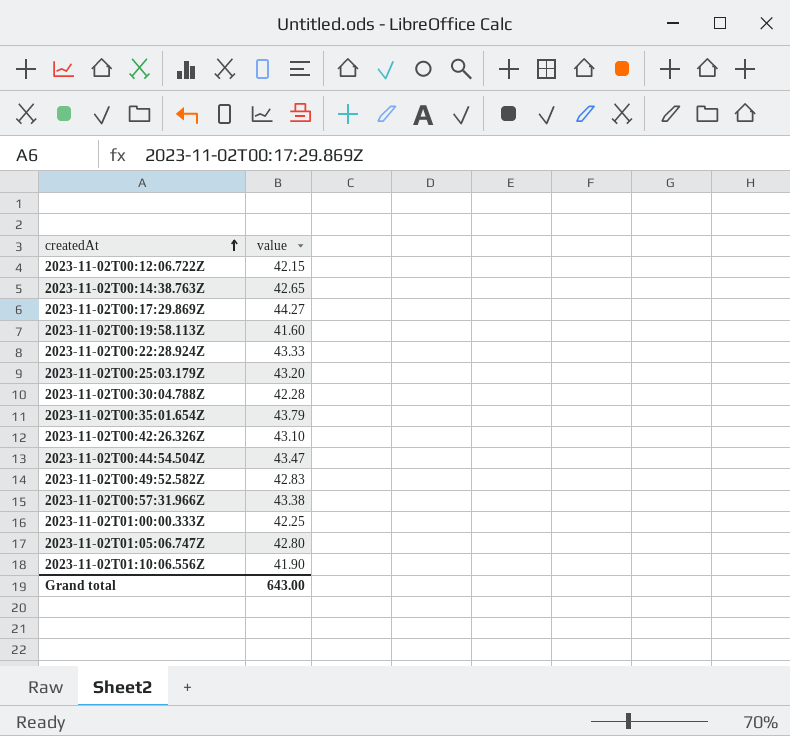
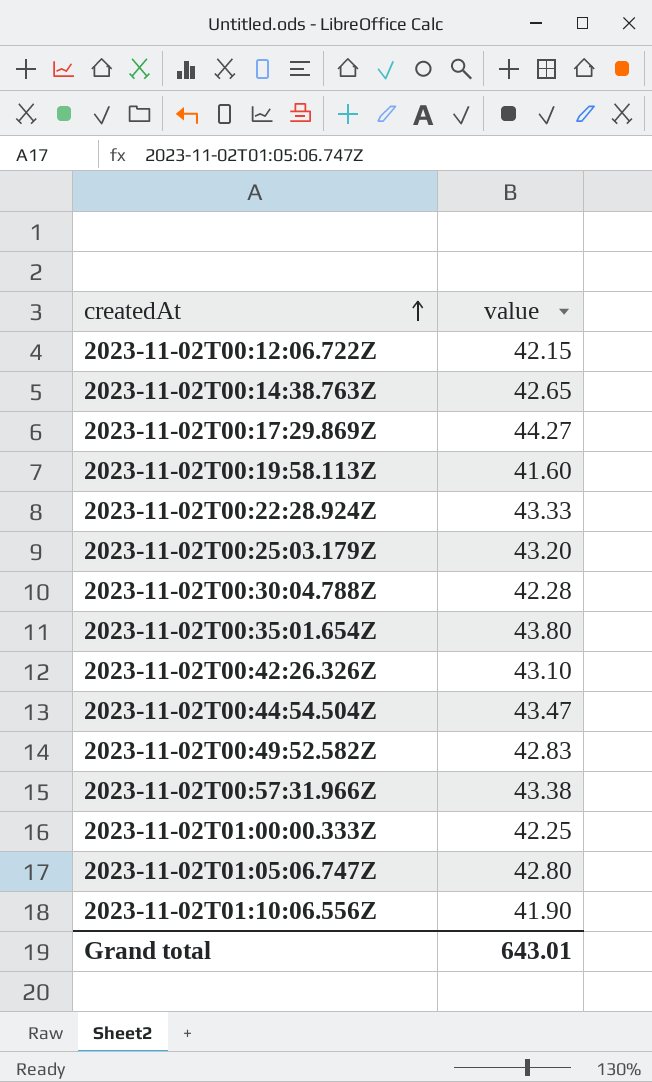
2023-11-02T00:35:01.654Z | value: 43.79 -> 43.80
Grand total | value: 643.00 -> 643.01

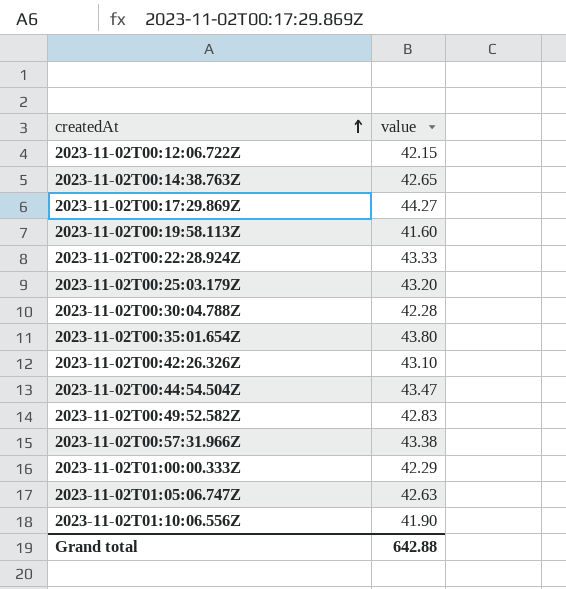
2023-11-02T01:00:00.333Z | value: 42.25 -> 42.29
2023-11-02T01:05:06.747Z | value: 42.80 -> 42.63
Grand total | value: 643.01 -> 642.88

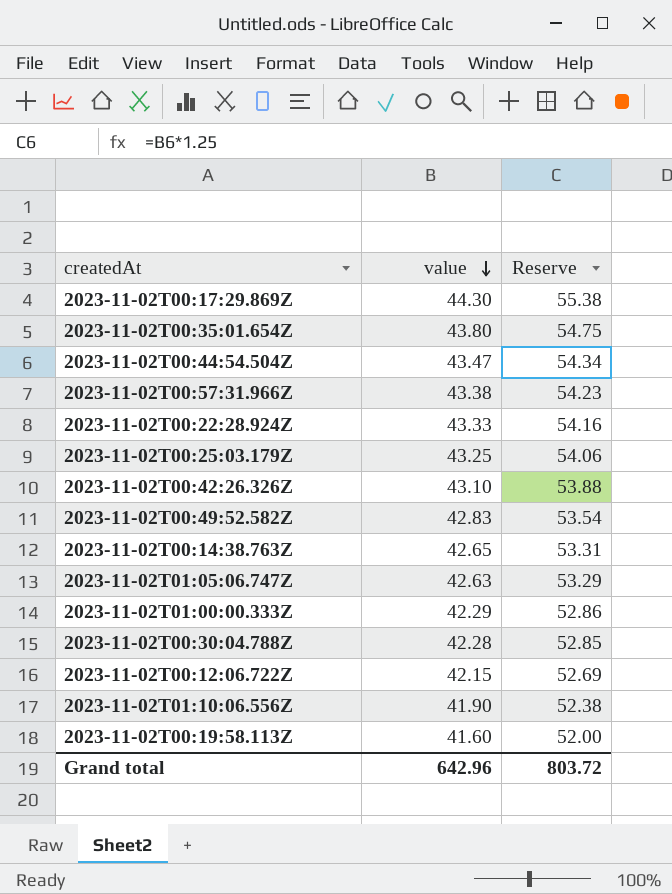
row order: createdAt ascending -> value descending
column Reserve | formula: none -> [value] * 1.25
2023-11-02T00:17:29.869Z | value: 44.27 -> 44.30
2023-11-02T00:25:03.179Z | value: 43.20 -> 43.25
Grand total | value: 642.88 -> 642.96

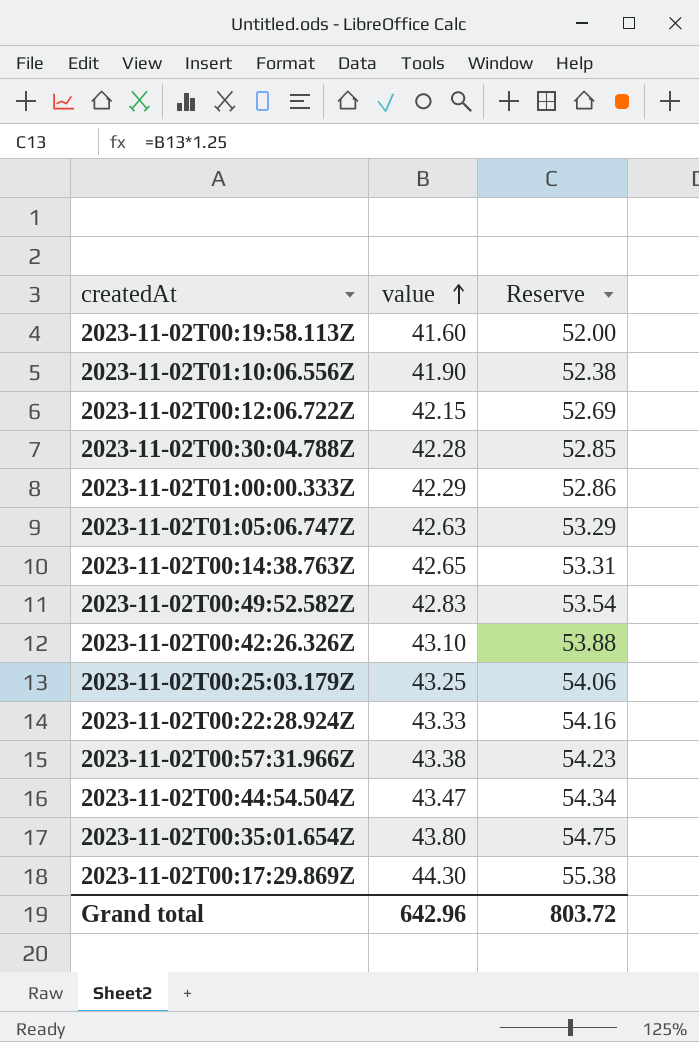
row order: value descending -> value ascending

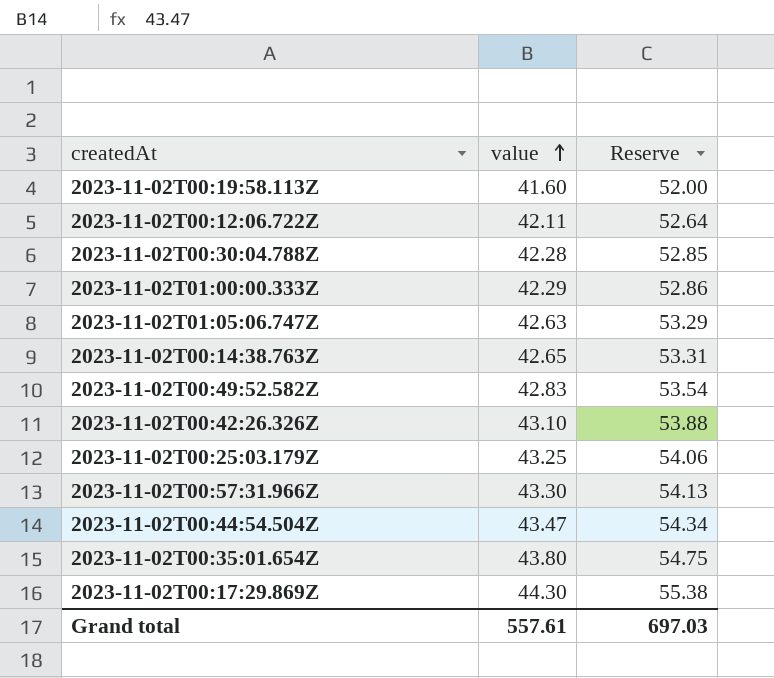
row 2023-11-02T01:10:06.556Z: 41.90 | 52.38 -> none
row 2023-11-02T00:22:28.924Z: 43.33 | 54.16 -> none
2023-11-02T00:12:06.722Z | value: 42.15 -> 42.11
2023-11-02T00:12:06.722Z | Reserve: 52.69 -> 52.64
2023-11-02T00:57:31.966Z | value: 43.38 -> 43.30
2023-11-02T00:57:31.966Z | Reserve: 54.23 -> 54.13
Grand total | value: 642.96 -> 557.61
Grand total | Reserve: 803.72 -> 697.03

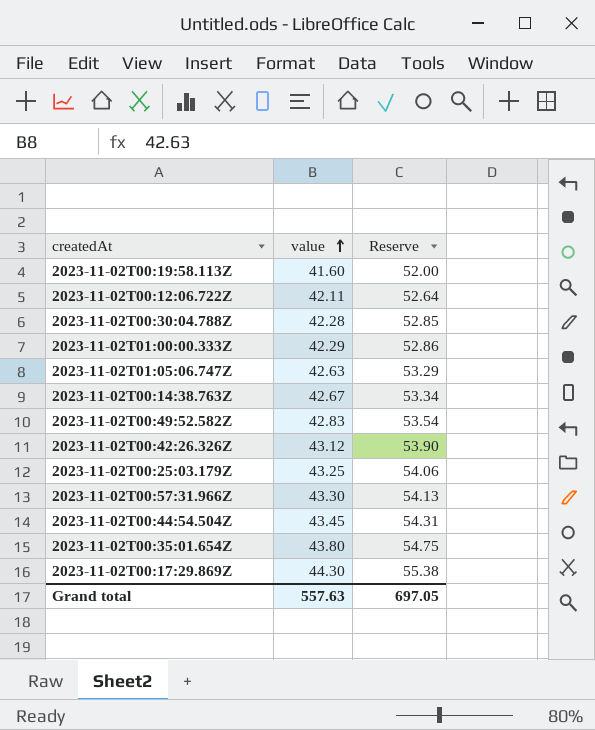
2023-11-02T00:14:38.763Z | value: 42.65 -> 42.67
2023-11-02T00:14:38.763Z | Reserve: 53.31 -> 53.34
2023-11-02T00:42:26.326Z | value: 43.10 -> 43.12
2023-11-02T00:42:26.326Z | Reserve: 53.88 -> 53.90
2023-11-02T00:44:54.504Z | value: 43.47 -> 43.45
2023-11-02T00:44:54.504Z | Reserve: 54.34 -> 54.31
Grand total | value: 557.61 -> 557.63
Grand total | Reserve: 697.03 -> 697.05

